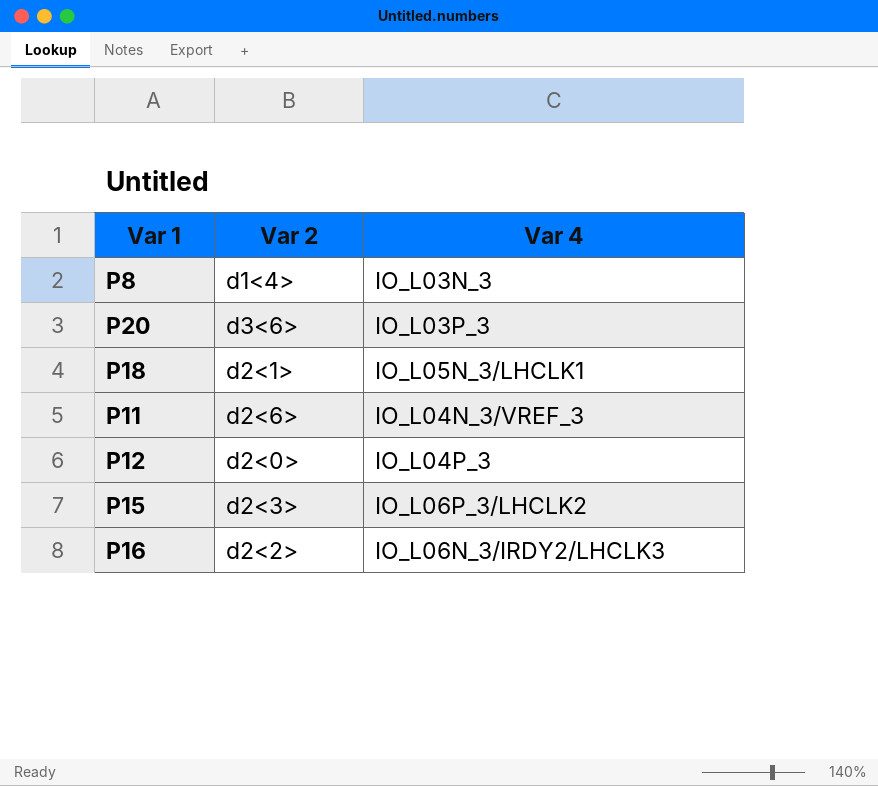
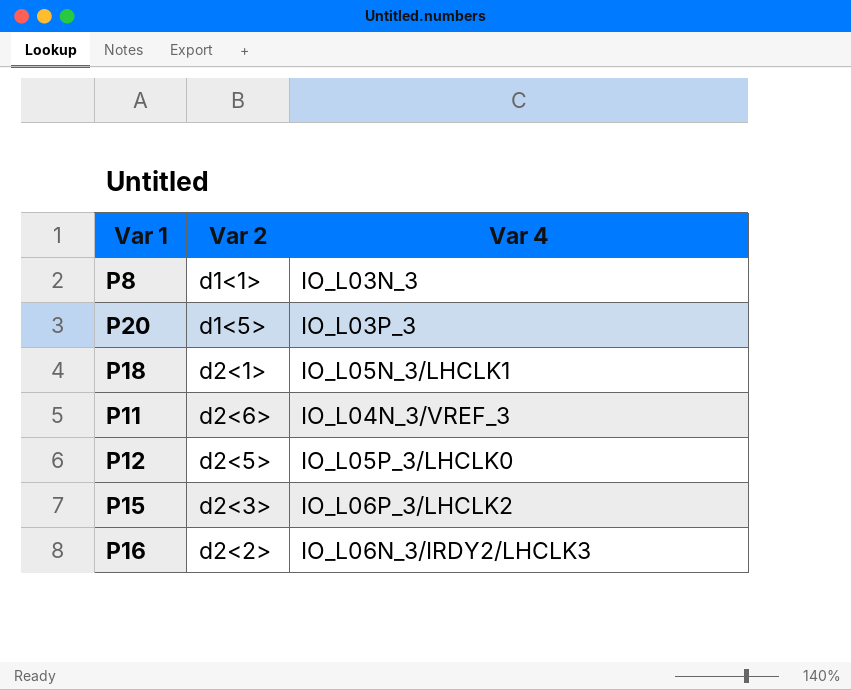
P8 | Var 2: d1<4> -> d1<1>
P20 | Var 2: d3<6> -> d1<5>
P12 | Var 2: d2<0> -> d2<5>
P12 | Var 4: IO_L04P_3 -> IO_L05P_3/LHCLK0

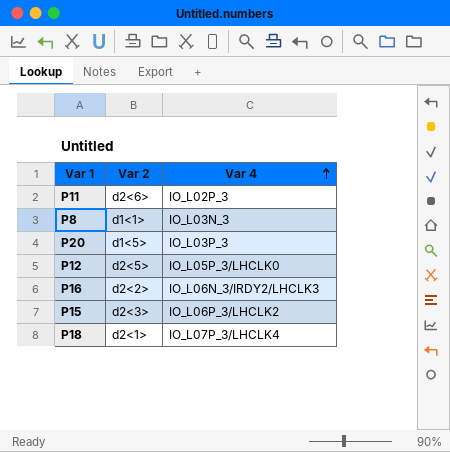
row order: none -> Var 4 ascending
P11 | Var 4: IO_L04N_3/VREF_3 -> IO_L02P_3
P18 | Var 4: IO_L05N_3/LHCLK1 -> IO_L07P_3/LHCLK4

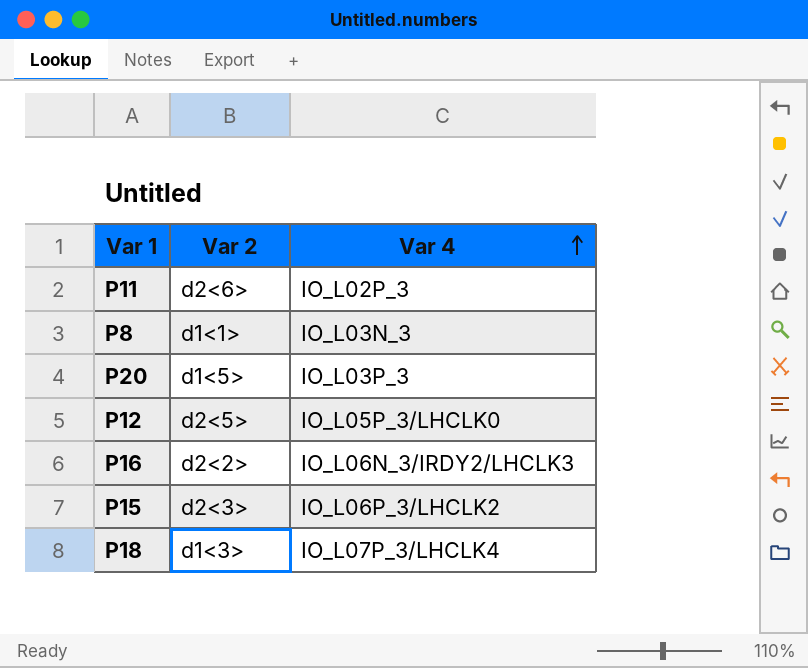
P18 | Var 2: d2<1> -> d1<3>

